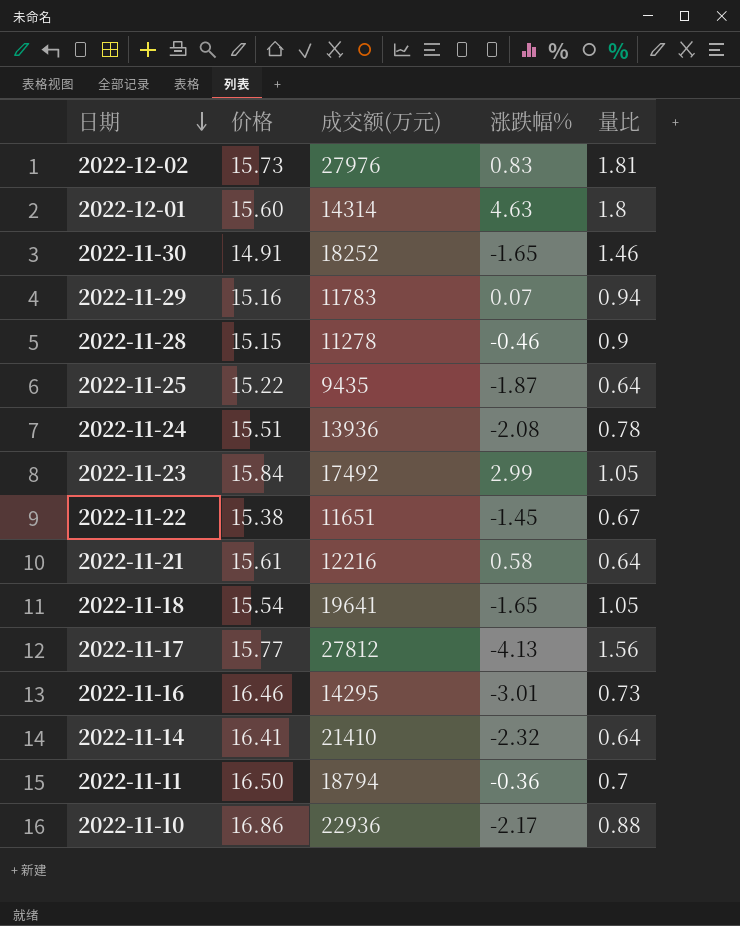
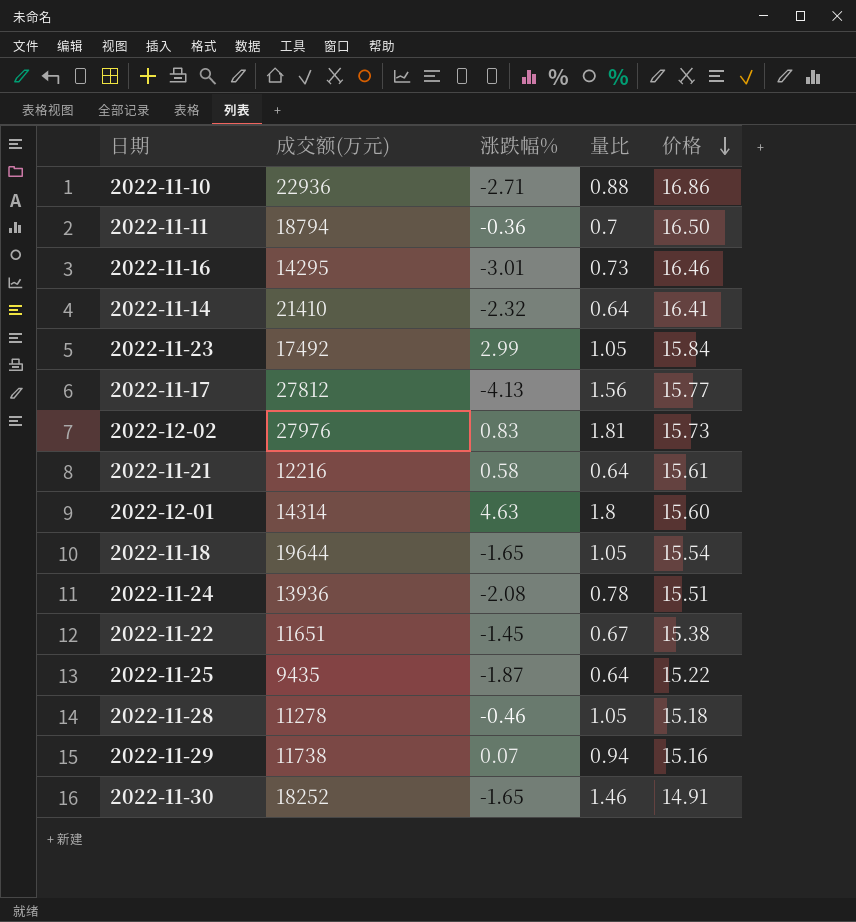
row order: 日期 descending -> 价格 descending
column 价格 | position: 2 -> 5
2022-11-10 | 涨跌幅%: -2.17 -> -2.71
2022-11-18 | 成交额(万元): 19641 -> 19644
2022-11-28 | 量比: 0.9 -> 1.05
2022-11-28 | 价格: 15.15 -> 15.18
2022-11-29 | 成交额(万元): 11783 -> 11738

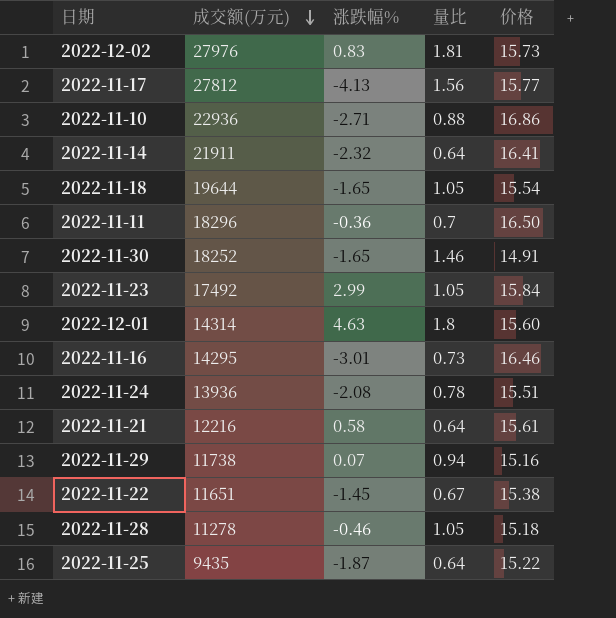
row order: 价格 descending -> 成交额(万元) descending
2022-11-14 | 成交额(万元): 21410 -> 21911
2022-11-11 | 成交额(万元): 18794 -> 18296

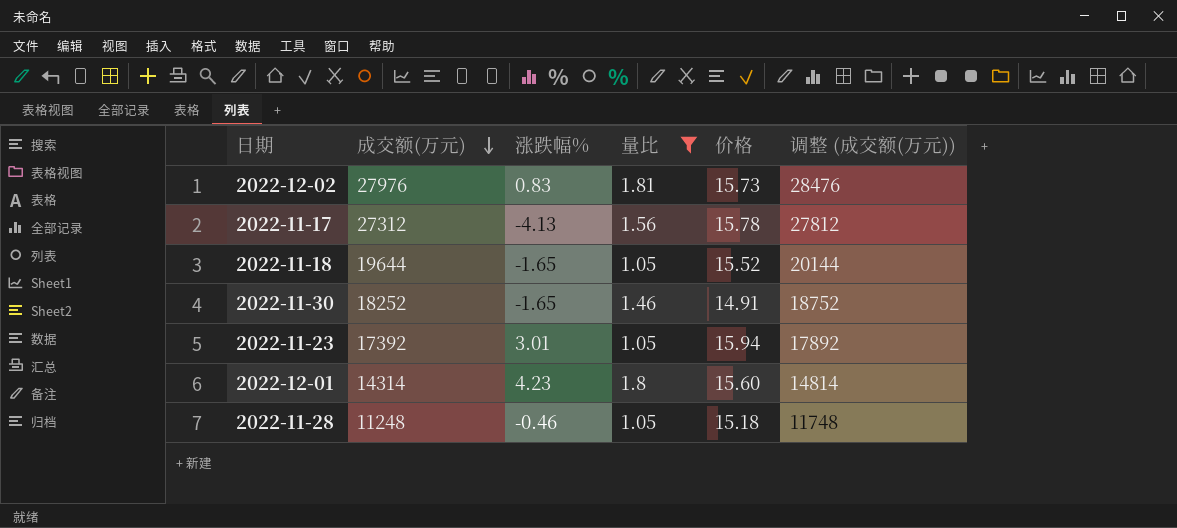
filter: none -> 量比 >= 1.05
column 调整 (成交额(万元)) | formula: none -> [成交额(万元)] + 500
2022-11-17 | 成交额(万元): 27812 -> 27312
2022-11-17 | 价格: 15.77 -> 15.78
2022-11-18 | 价格: 15.54 -> 15.52
2022-11-23 | 成交额(万元): 17492 -> 17392
2022-11-23 | 涨跌幅%: 2.99 -> 3.01
2022-11-23 | 价格: 15.84 -> 15.94
2022-12-01 | 涨跌幅%: 4.63 -> 4.23
2022-11-28 | 成交额(万元): 11278 -> 11248

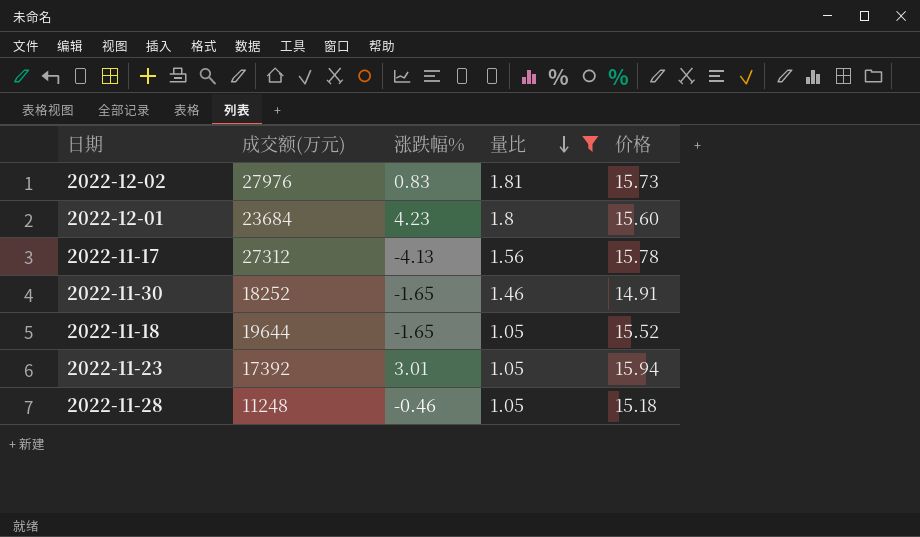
row order: 成交额(万元) descending -> 量比 descending
column 调整 (成交额(万元)) | formula: [成交额(万元)] + 500 -> none
2022-12-01 | 成交额(万元): 14314 -> 23684

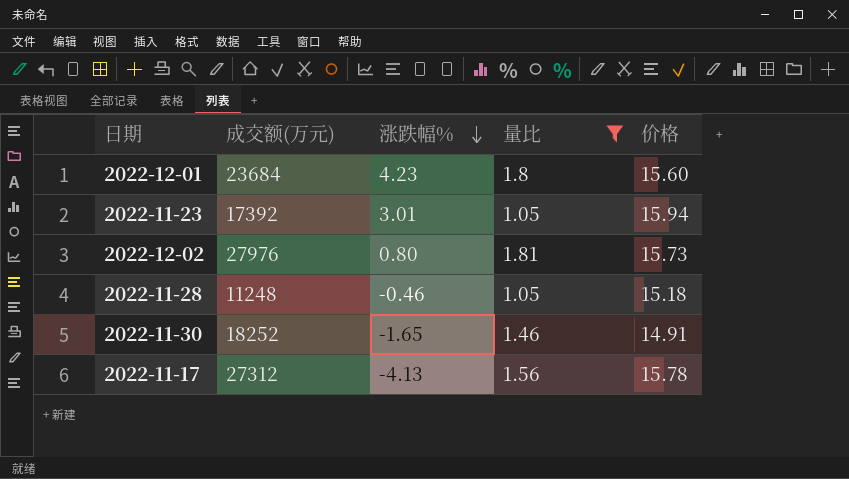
row order: 量比 descending -> 涨跌幅% descending
row 2022-11-18: 19644 | -1.65 | 1.05 | 15.52 -> none
2022-12-02 | 涨跌幅%: 0.83 -> 0.80

